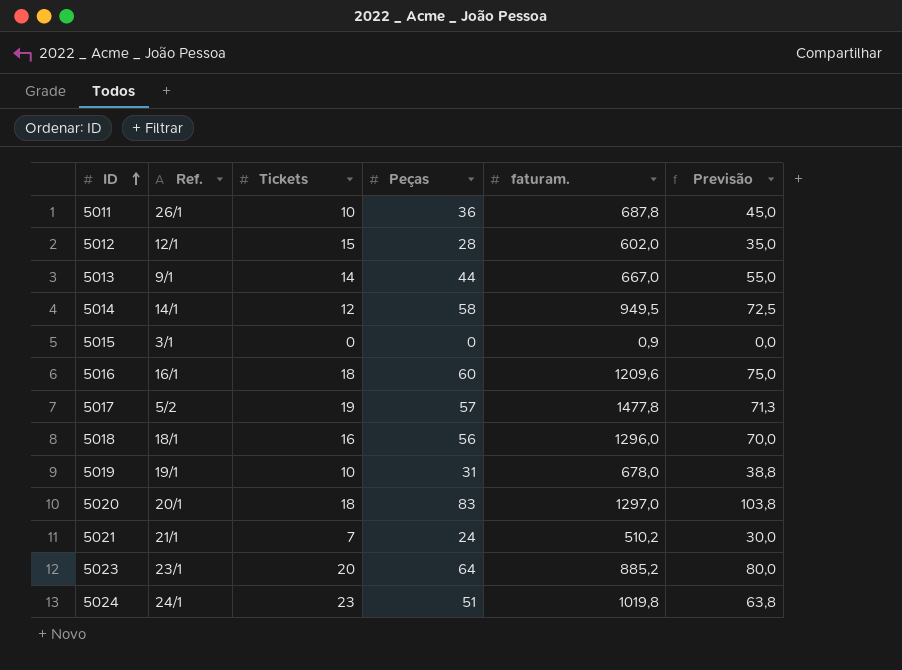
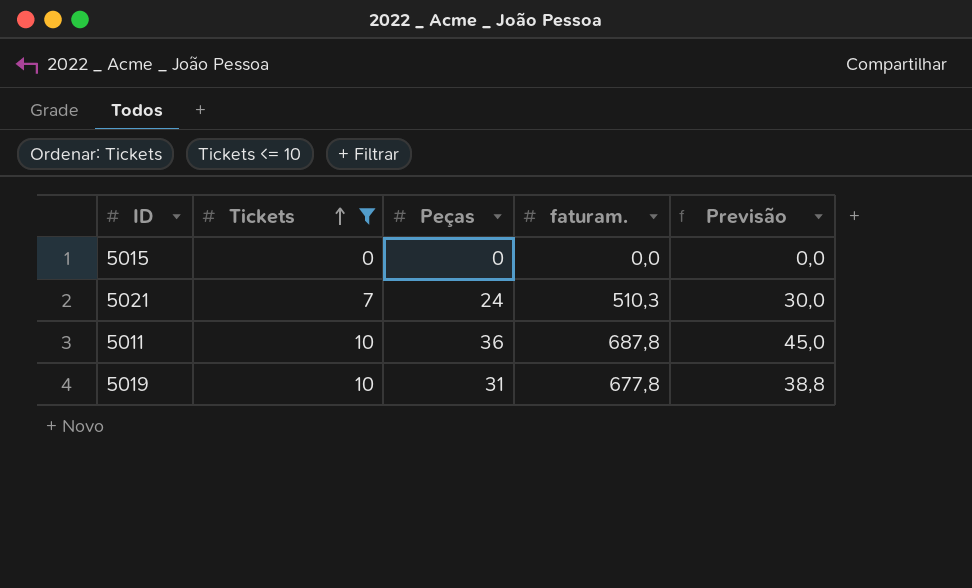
filter: none -> Tickets <= 10
row order: ID ascending -> Tickets ascending
column Ref. | position: 2 -> none
5015 | faturam.: 0,9 -> 0,0
5021 | faturam.: 510,2 -> 510,3
5019 | faturam.: 678,0 -> 677,8

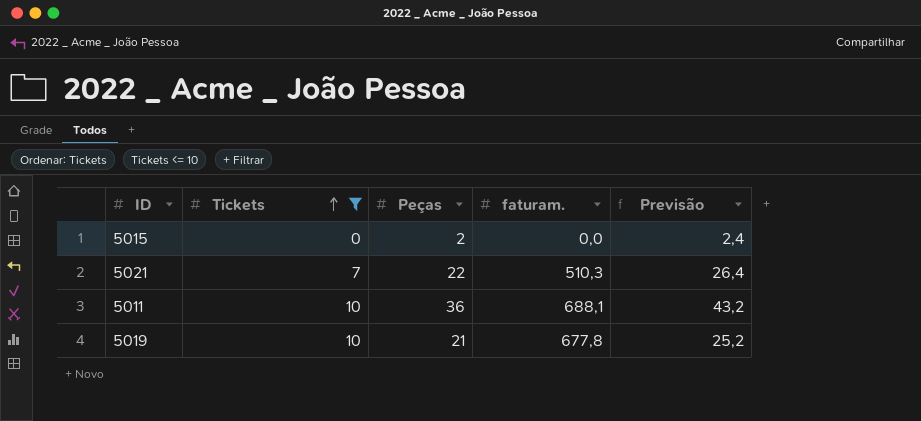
column Previsão | formula: [Peças] * 1,25 -> [Peças] * 1,2
5015 | Peças: 0 -> 2
5021 | Peças: 24 -> 22
5011 | faturam.: 687,8 -> 688,1
5019 | Peças: 31 -> 21

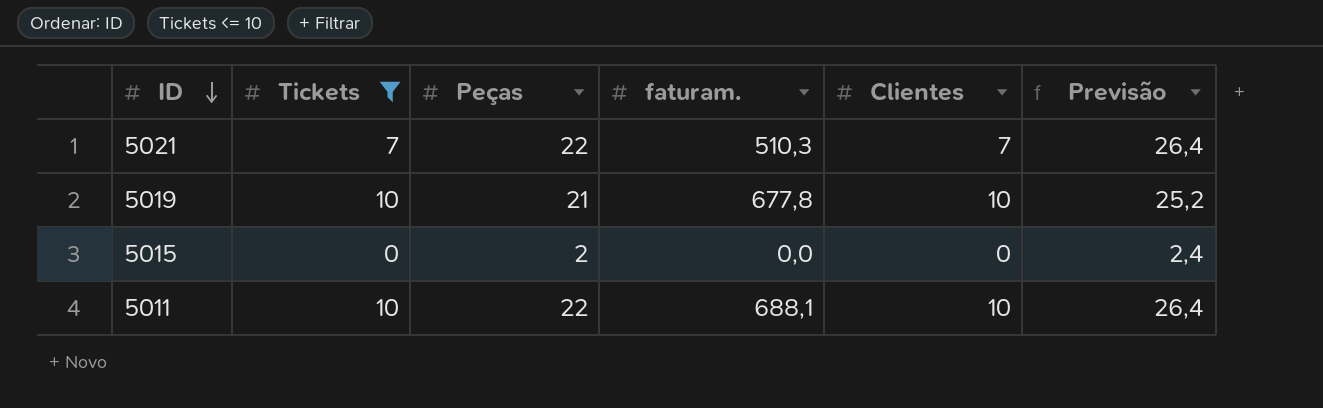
row order: Tickets ascending -> ID descending
column Clientes | position: none -> 5
5011 | Peças: 36 -> 22
5011 | Previsão: 43,2 -> 26,4

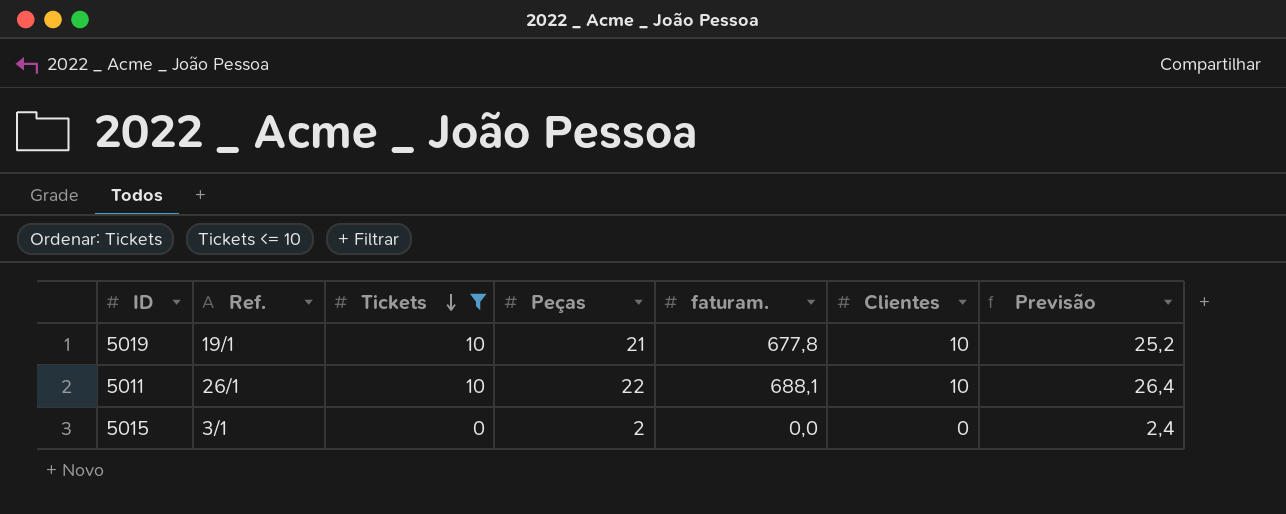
row order: ID descending -> Tickets descending
column Ref. | position: none -> 2
row 5021: 7 | 22 | 510,3 | 7 | 26,4 -> none

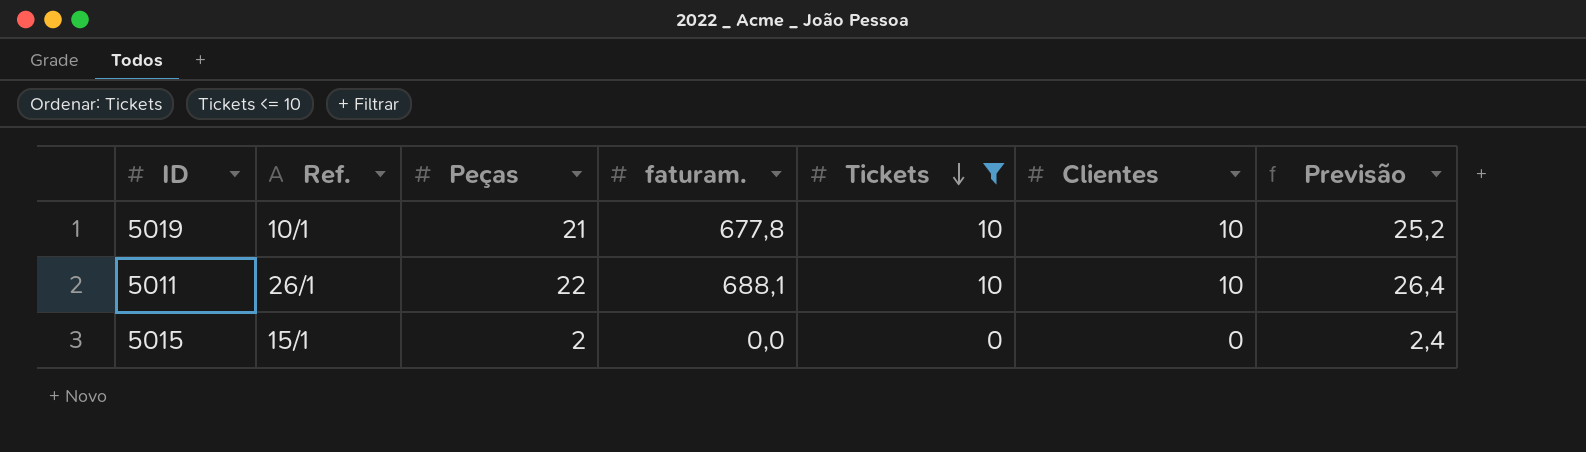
column Tickets | position: 3 -> 5
5019 | Ref.: 19/1 -> 10/1
5015 | Ref.: 3/1 -> 15/1

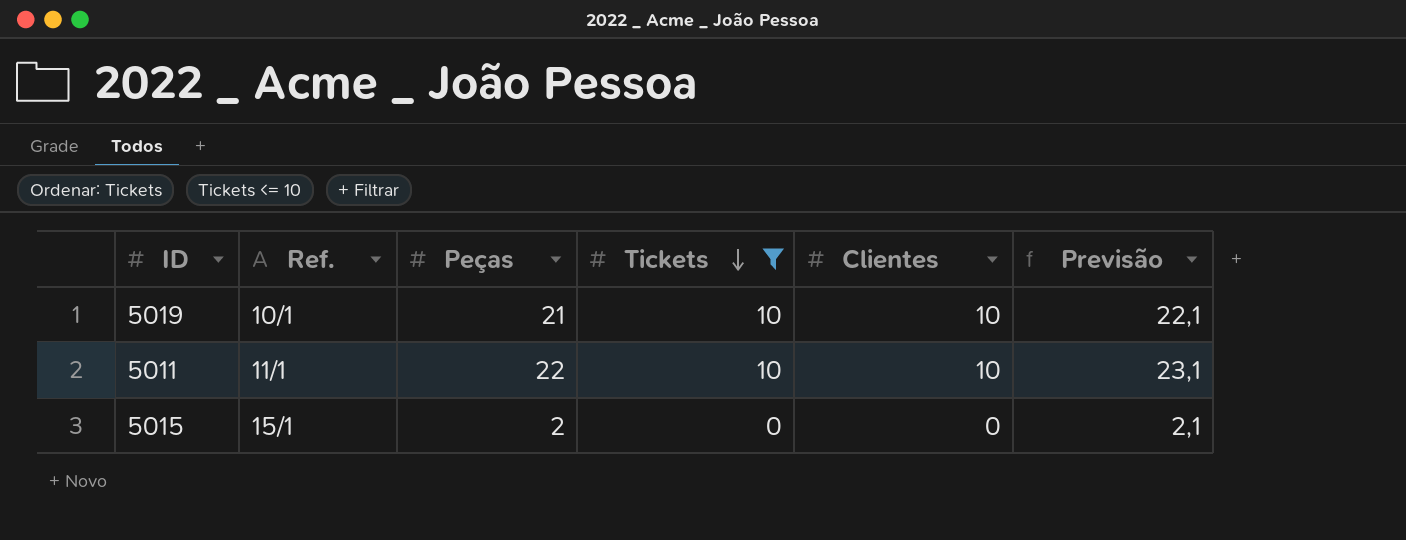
column faturam. | position: 4 -> none
column Previsão | formula: [Peças] * 1,2 -> [Peças] * 1,05
5011 | Ref.: 26/1 -> 11/1

